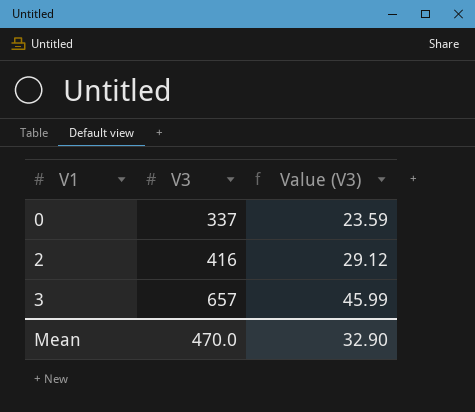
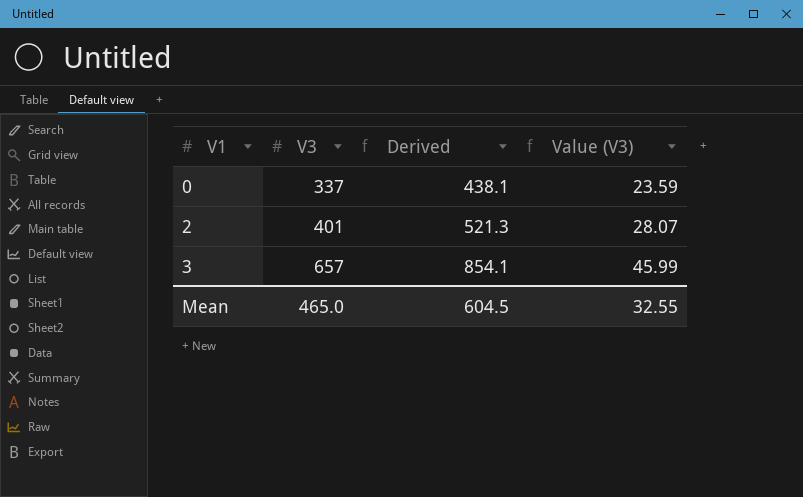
column Derived | formula: none -> [V3] * 1.3
2 | V3: 416 -> 401
2 | Value (V3): 29.12 -> 28.07
Mean | V3: 470.0 -> 465.0
Mean | Value (V3): 32.90 -> 32.55

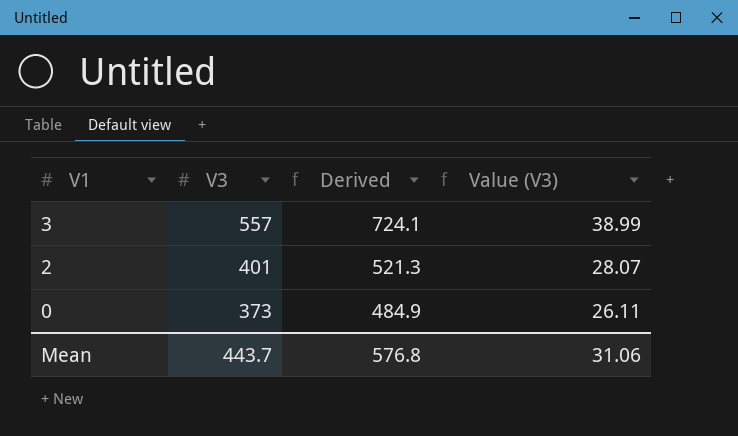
row order: V1 ascending -> V1 descending
3 | V3: 657 -> 557
3 | Derived: 854.1 -> 724.1
3 | Value (V3): 45.99 -> 38.99
0 | V3: 337 -> 373
0 | Derived: 438.1 -> 484.9
0 | Value (V3): 23.59 -> 26.11
Mean | V3: 465.0 -> 443.7
Mean | Derived: 604.5 -> 576.8
Mean | Value (V3): 32.55 -> 31.06

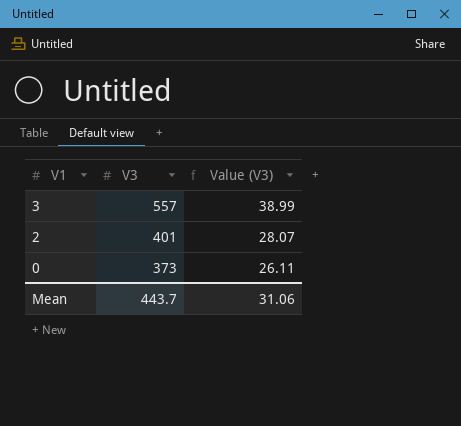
column Derived | formula: [V3] * 1.3 -> none

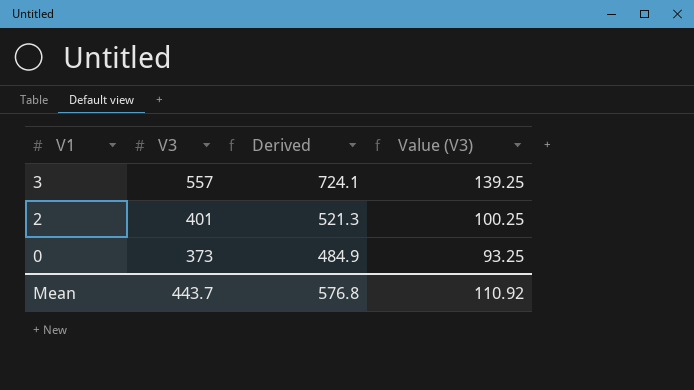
column Derived | formula: none -> [V3] * 1.3
column Value (V3) | formula: [V3] * 0.07 -> [V3] * 0.25
Mean | Value (V3): 31.06 -> 110.92

